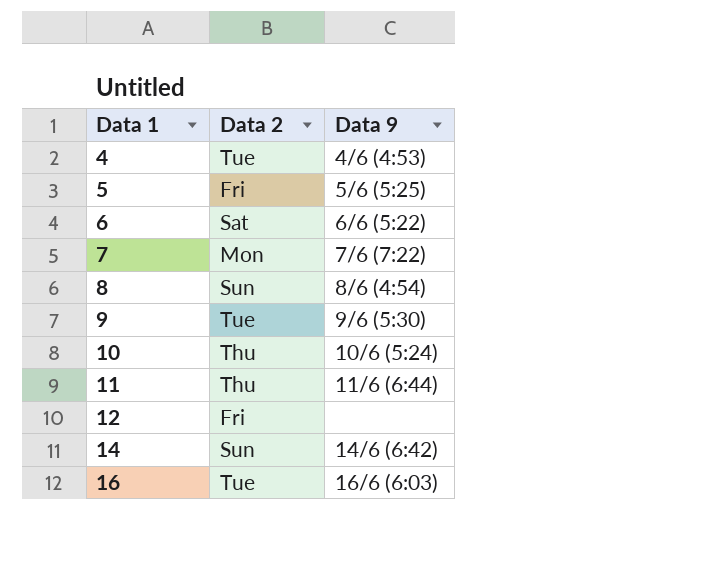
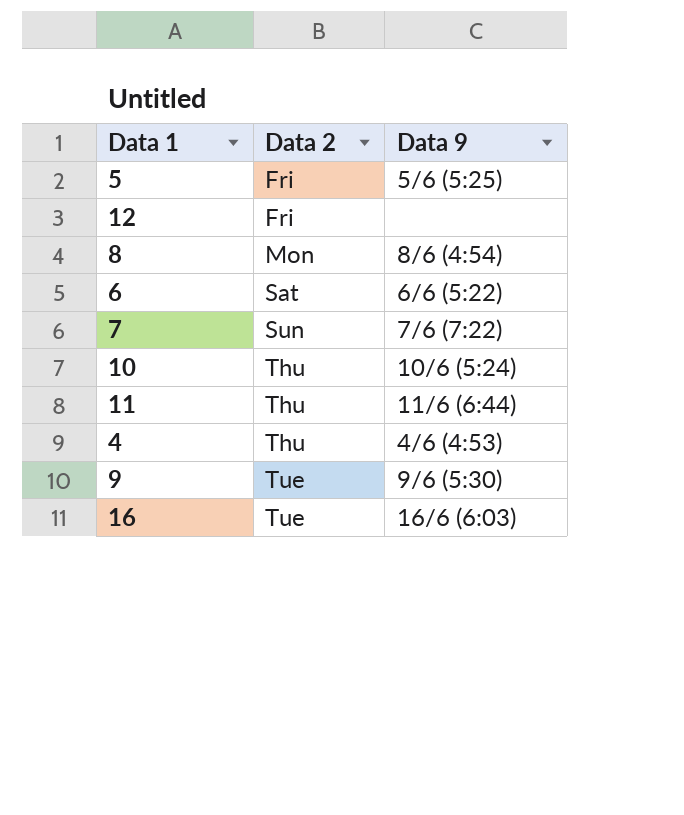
row order: Data 1 ascending -> Data 2 ascending
row 14: Sun | 14/6 (6:42) -> none
8 | Data 2: Sun -> Mon
7 | Data 2: Mon -> Sun
4 | Data 2: Tue -> Thu

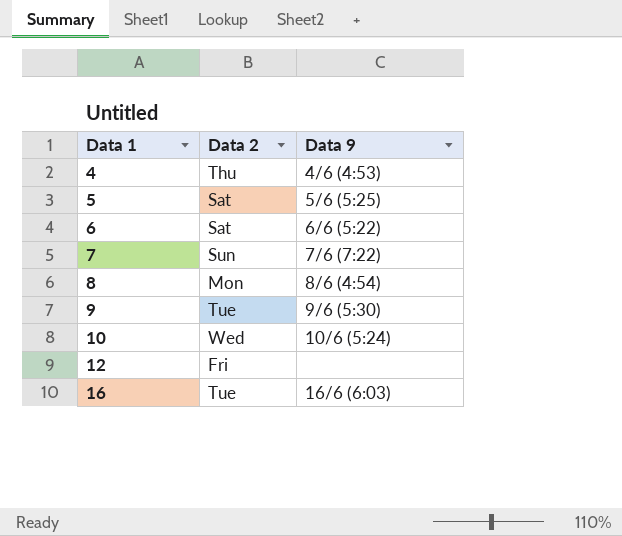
row order: Data 2 ascending -> Data 1 ascending
row 11: Thu | 11/6 (6:44) -> none
5 | Data 2: Fri -> Sat
10 | Data 2: Thu -> Wed

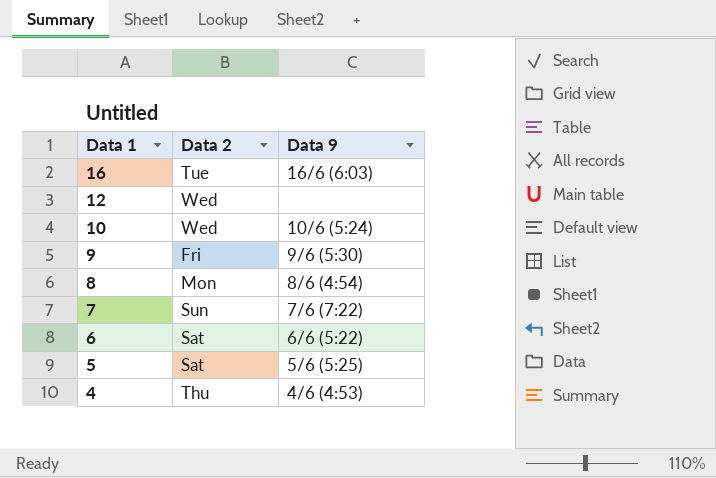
row order: Data 1 ascending -> Data 1 descending
12 | Data 2: Fri -> Wed
9 | Data 2: Tue -> Fri

